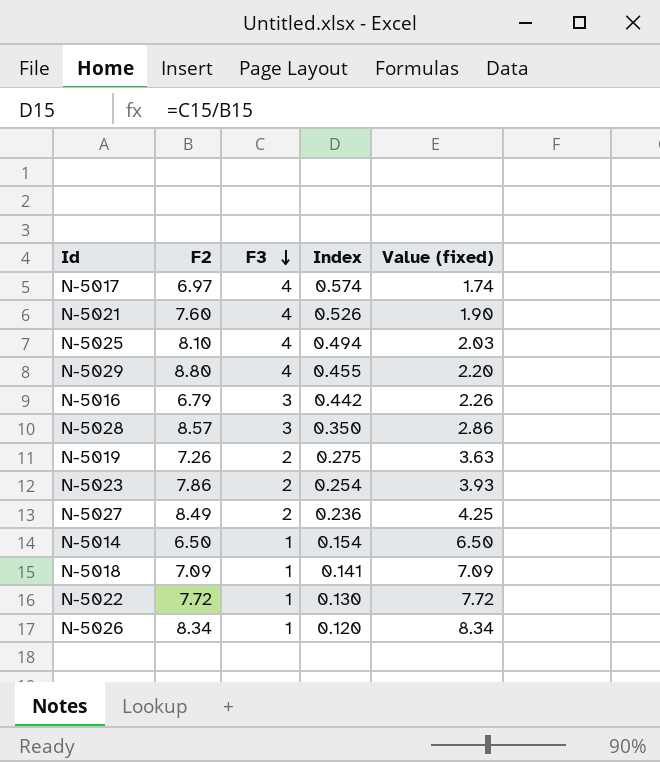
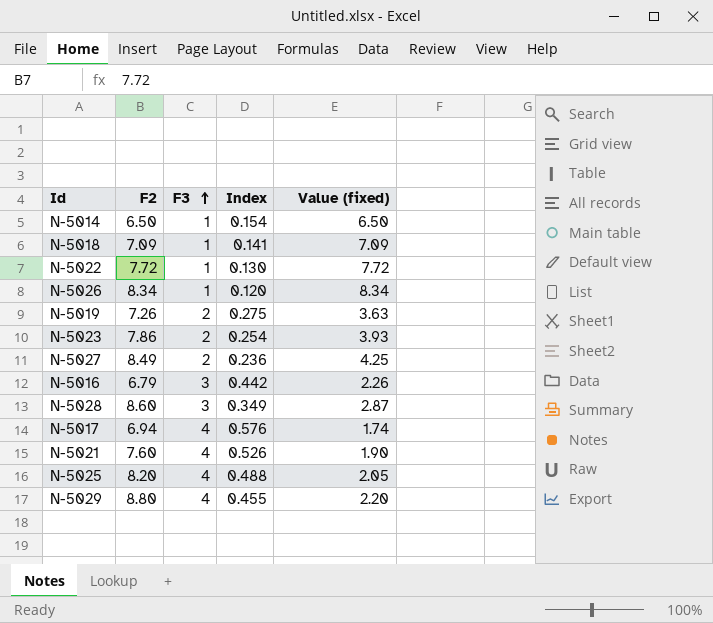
row order: F3 descending -> F3 ascending
N-5028 | F2: 8.57 -> 8.60
N-5028 | Index: 0.350 -> 0.349
N-5028 | Value (fixed): 2.86 -> 2.87
N-5017 | F2: 6.97 -> 6.94
N-5017 | Index: 0.574 -> 0.576
N-5025 | F2: 8.10 -> 8.20
N-5025 | Index: 0.494 -> 0.488
N-5025 | Value (fixed): 2.03 -> 2.05

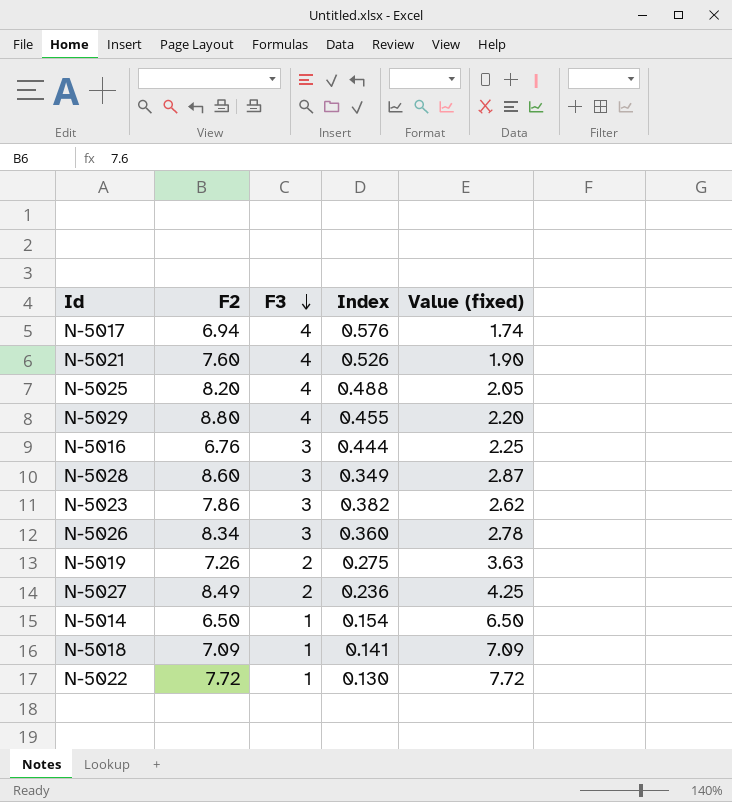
row order: F3 ascending -> F3 descending
N-5016 | F2: 6.79 -> 6.76
N-5016 | Index: 0.442 -> 0.444
N-5016 | Value (fixed): 2.26 -> 2.25
N-5023 | F3: 2 -> 3
N-5023 | Index: 0.254 -> 0.382
N-5023 | Value (fixed): 3.93 -> 2.62
N-5026 | F3: 1 -> 3
N-5026 | Index: 0.120 -> 0.360
N-5026 | Value (fixed): 8.34 -> 2.78

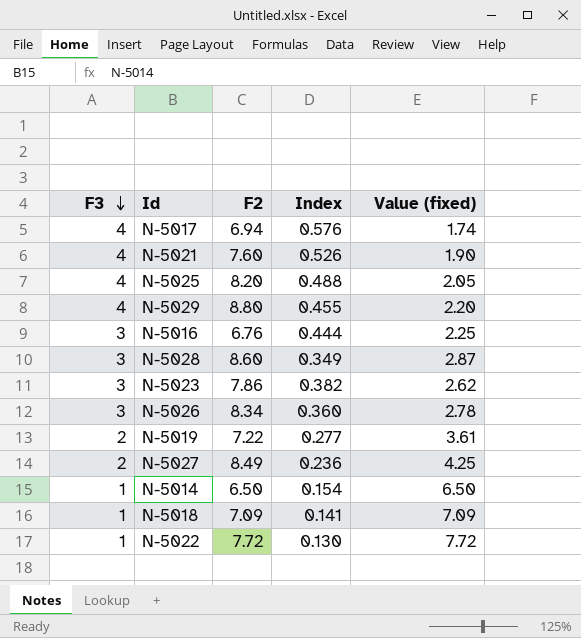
column F3 | position: 3 -> 1
N-5019 | F2: 7.26 -> 7.22
N-5019 | Index: 0.275 -> 0.277
N-5019 | Value (fixed): 3.63 -> 3.61

